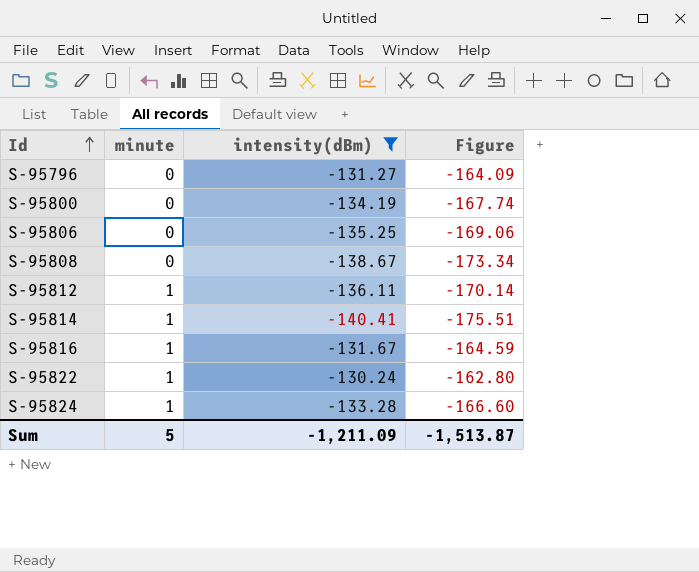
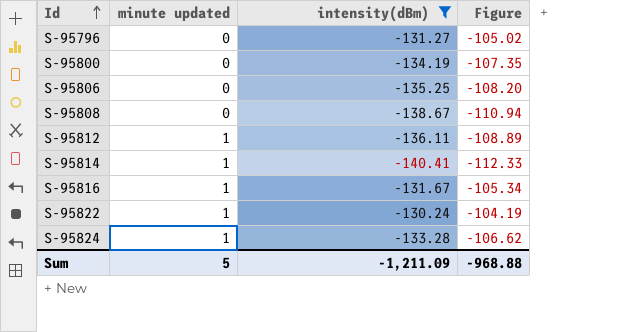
column name: minute -> minute updated
column Figure | formula: [intensity(dBm)] * 1.25 -> [intensity(dBm)] * 0.8
Sum | Figure: -1,513.87 -> -968.88

